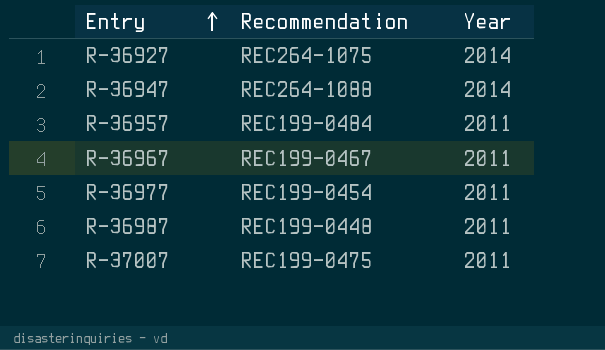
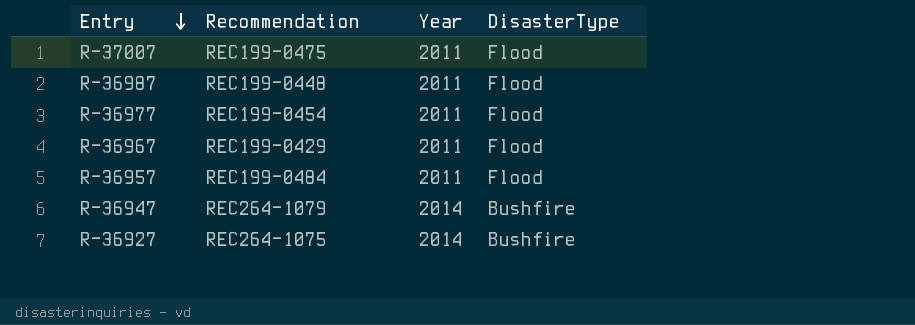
row order: Entry ascending -> Entry descending
column DisasterType | position: none -> 4
R-36967 | Recommendation: REC199-0467 -> REC199-0429
R-36947 | Recommendation: REC264-1088 -> REC264-1079

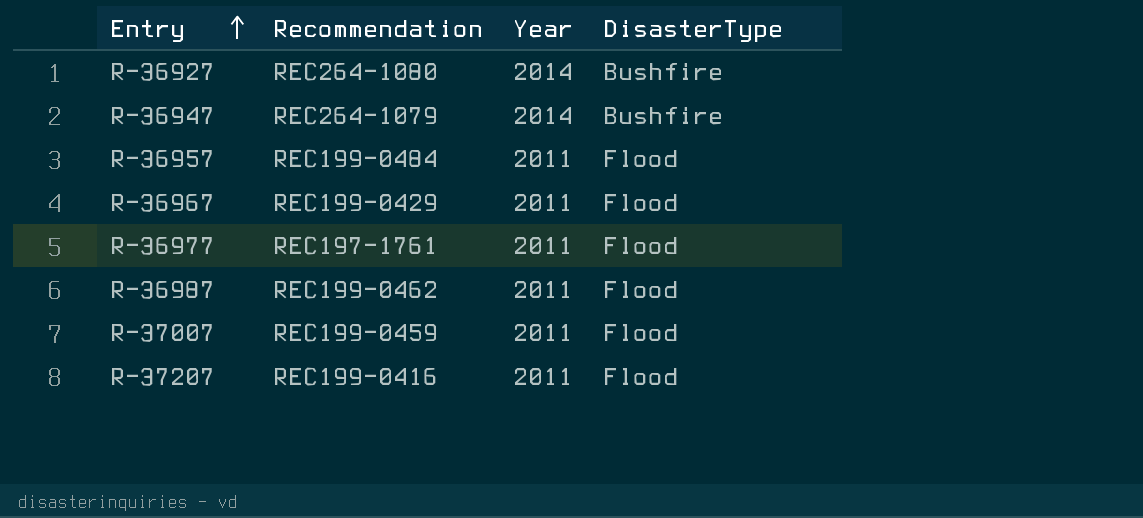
row order: Entry descending -> Entry ascending
R-36927 | Recommendation: REC264-1075 -> REC264-1080
R-36977 | Recommendation: REC199-0454 -> REC197-1761
R-36987 | Recommendation: REC199-0448 -> REC199-0462
R-37007 | Recommendation: REC199-0475 -> REC199-0459
row R-37207: none -> REC199-0416 | 2011 | Flood

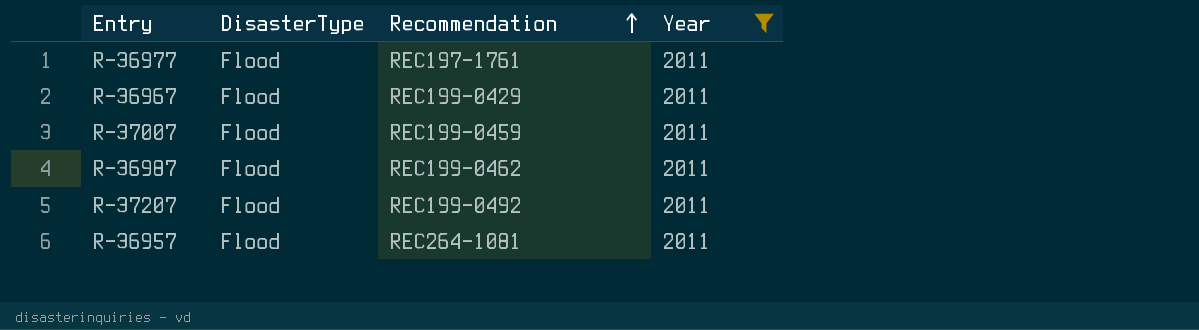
filter: none -> Year = 2011
row order: Entry ascending -> Recommendation ascending
column DisasterType | position: 4 -> 2
R-37207 | Recommendation: REC199-0416 -> REC199-0492
R-36957 | Recommendation: REC199-0484 -> REC264-1081

